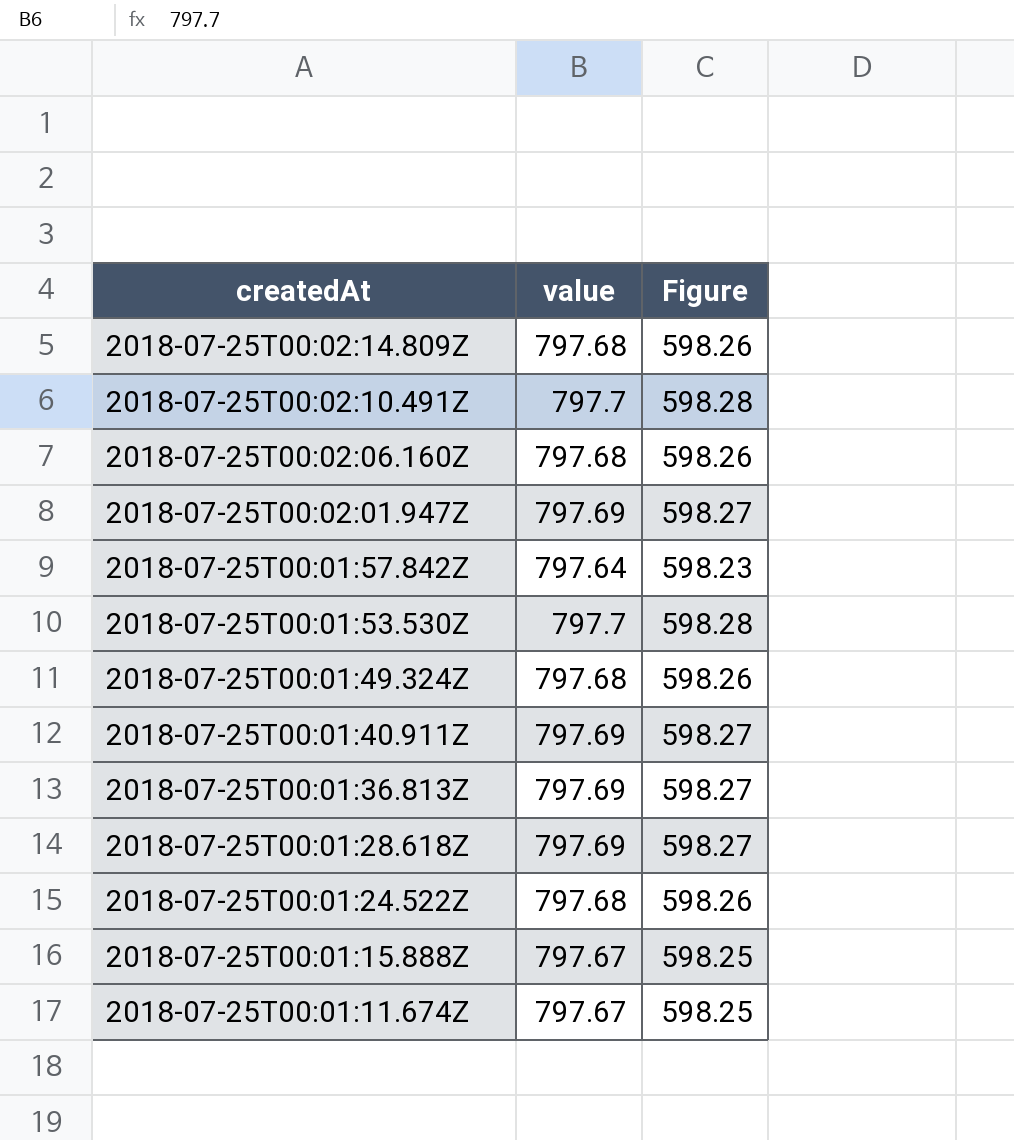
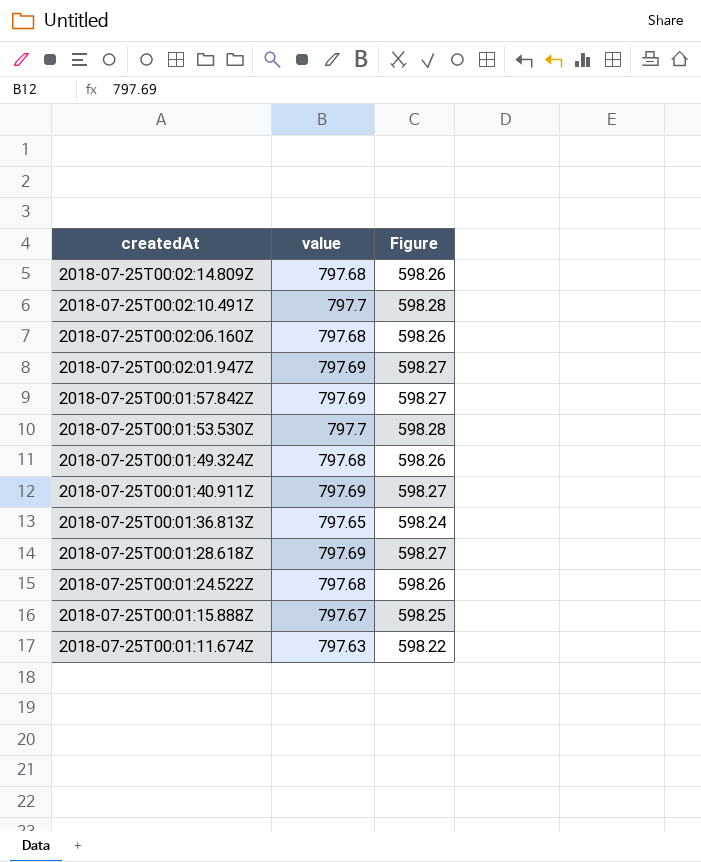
2018-07-25T00:01:57.842Z | value: 797.64 -> 797.69
2018-07-25T00:01:57.842Z | Figure: 598.23 -> 598.27
2018-07-25T00:01:36.813Z | value: 797.69 -> 797.65
2018-07-25T00:01:36.813Z | Figure: 598.27 -> 598.24
2018-07-25T00:01:11.674Z | value: 797.67 -> 797.63
2018-07-25T00:01:11.674Z | Figure: 598.25 -> 598.22

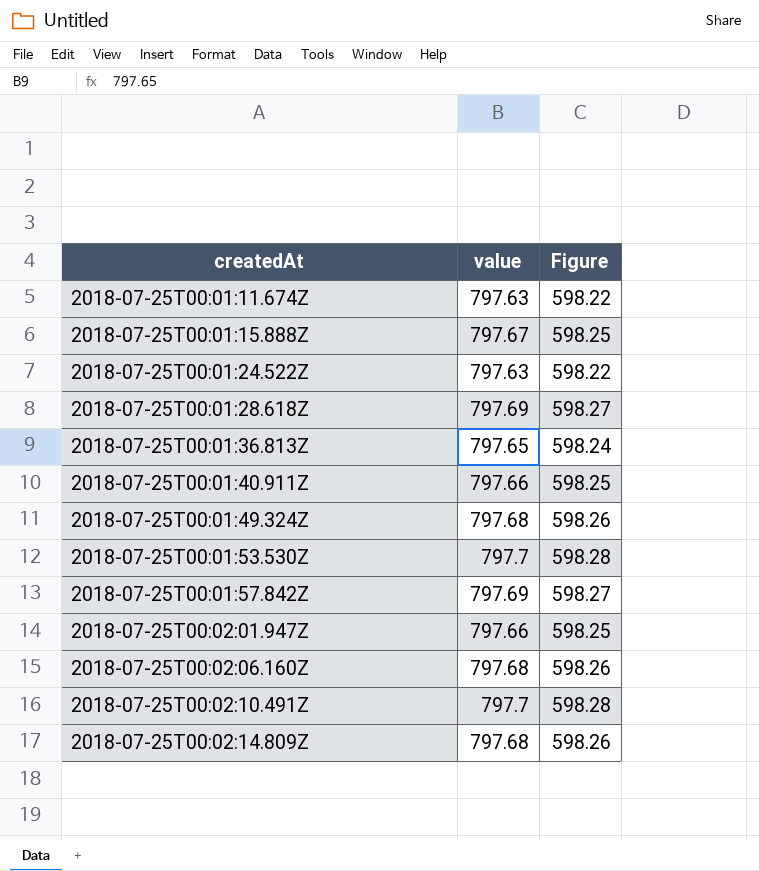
row order: createdAt descending -> createdAt ascending
2018-07-25T00:01:24.522Z | value: 797.68 -> 797.63
2018-07-25T00:01:24.522Z | Figure: 598.26 -> 598.22
2018-07-25T00:01:40.911Z | value: 797.69 -> 797.66
2018-07-25T00:01:40.911Z | Figure: 598.27 -> 598.25
2018-07-25T00:02:01.947Z | value: 797.69 -> 797.66
2018-07-25T00:02:01.947Z | Figure: 598.27 -> 598.25

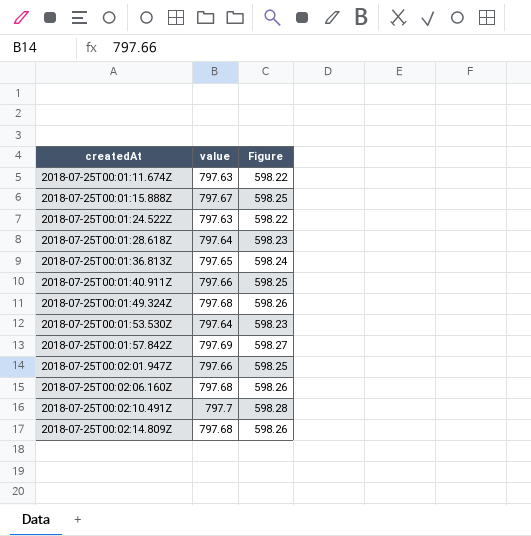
2018-07-25T00:01:28.618Z | value: 797.69 -> 797.64
2018-07-25T00:01:28.618Z | Figure: 598.27 -> 598.23
2018-07-25T00:01:53.530Z | value: 797.7 -> 797.64
2018-07-25T00:01:53.530Z | Figure: 598.28 -> 598.23

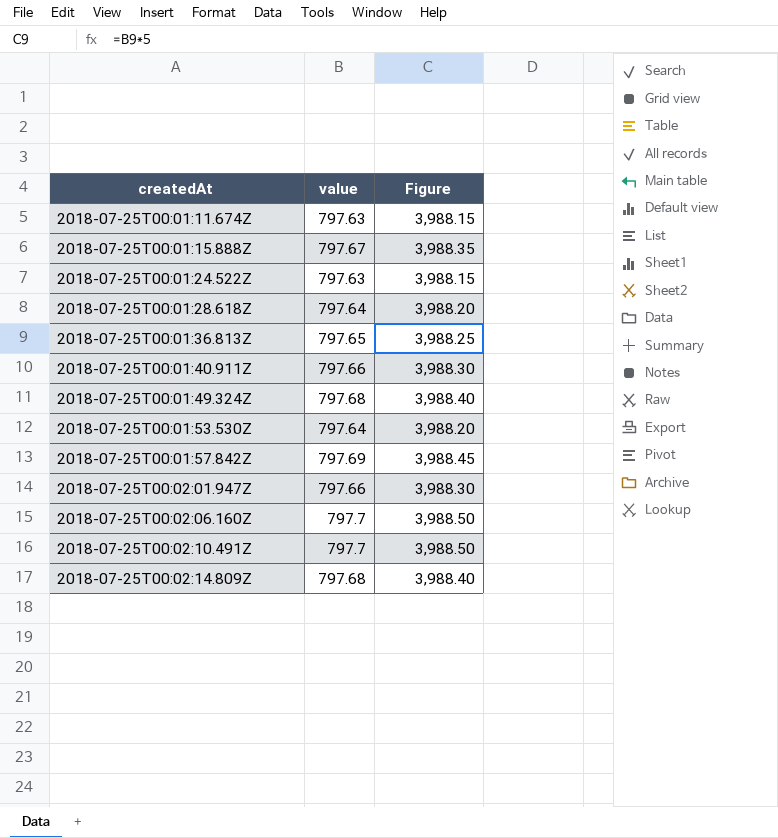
column Figure | formula: [value] * 0.75 -> [value] * 5
2018-07-25T00:02:06.160Z | value: 797.68 -> 797.7

